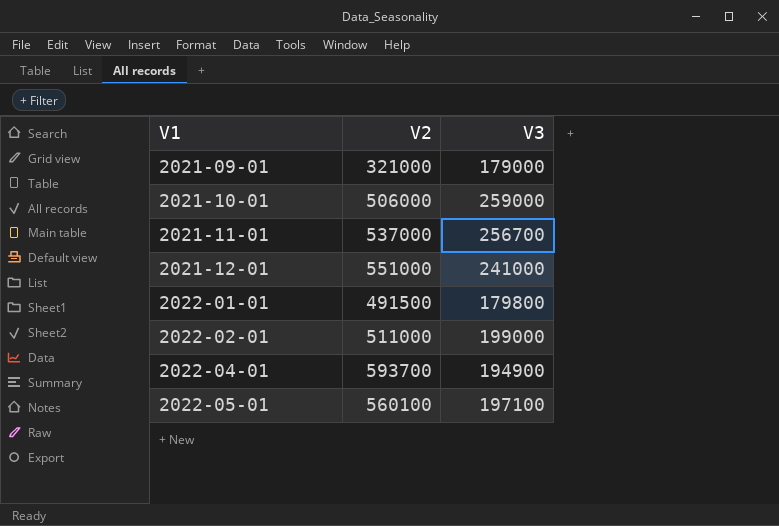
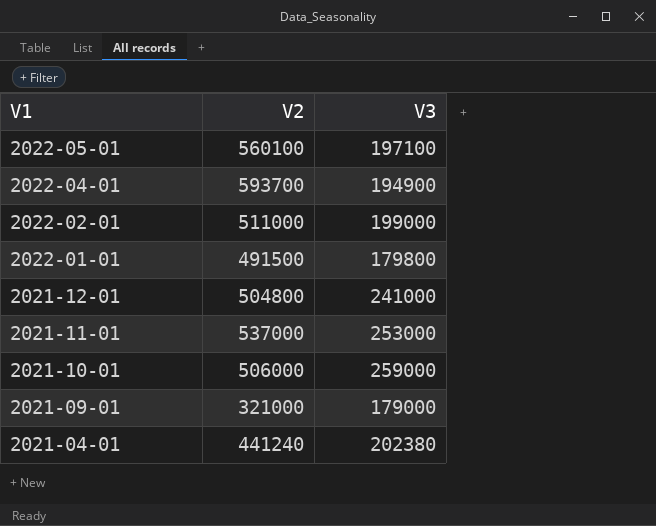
row order: V1 ascending -> V1 descending
2021-12-01 | V2: 551000 -> 504800
2021-11-01 | V3: 256700 -> 253000
row 2021-04-01: none -> 441240 | 202380

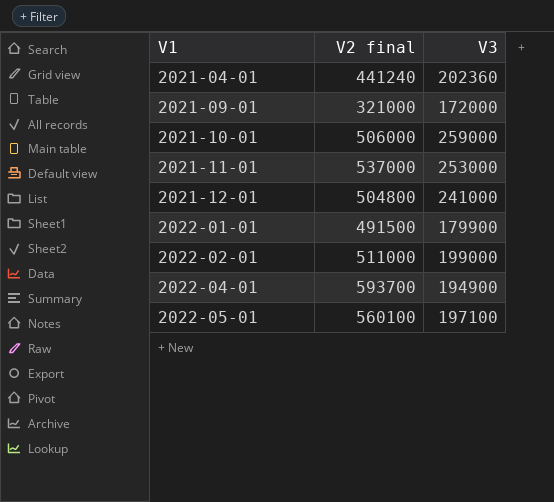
row order: V1 descending -> V1 ascending
column name: V2 -> V2 final
2021-04-01 | V3: 202380 -> 202360
2021-09-01 | V3: 179000 -> 172000
2022-01-01 | V3: 179800 -> 179900

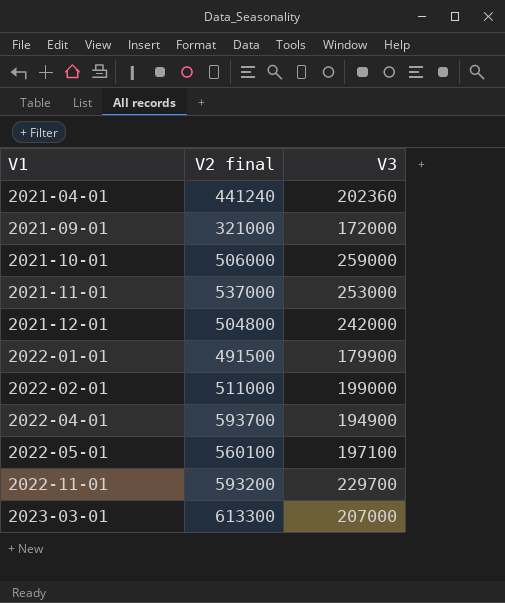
2021-12-01 | V3: 241000 -> 242000
row 2022-11-01: none -> 593200 | 229700
row 2023-03-01: none -> 613300 | 207000

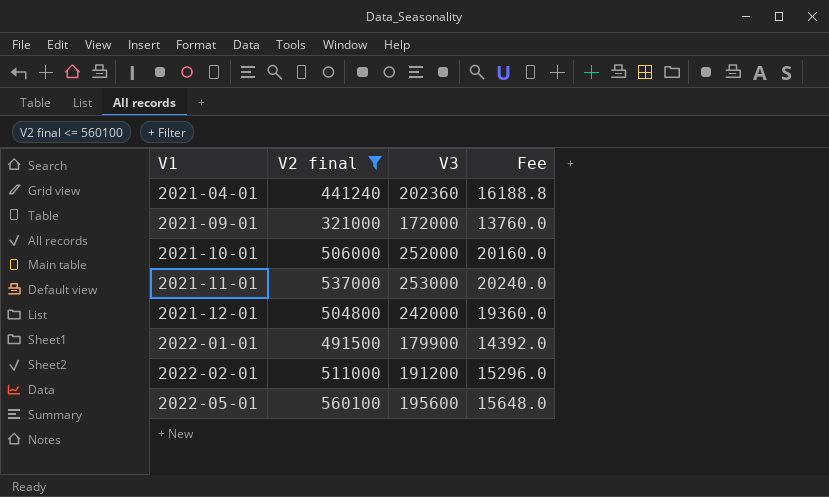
filter: none -> V2 final <= 560100
column Fee | formula: none -> [V3] * 0.08
2021-10-01 | V3: 259000 -> 252000
2022-02-01 | V3: 199000 -> 191200
2022-05-01 | V3: 197100 -> 195600

